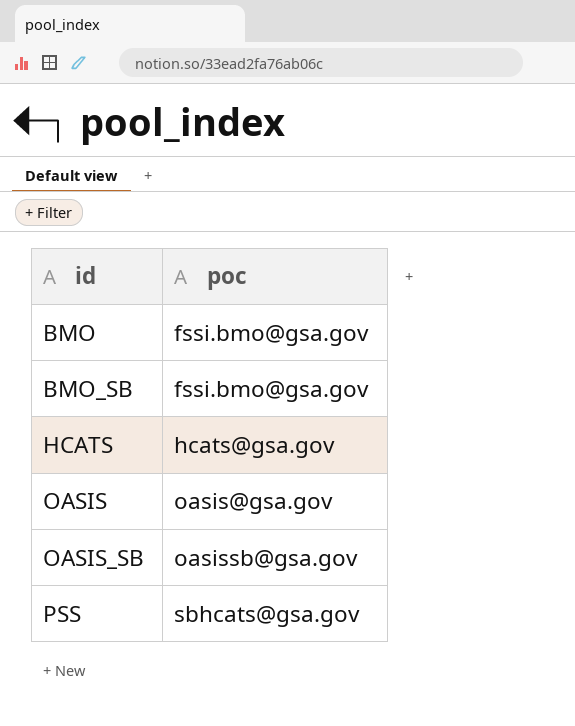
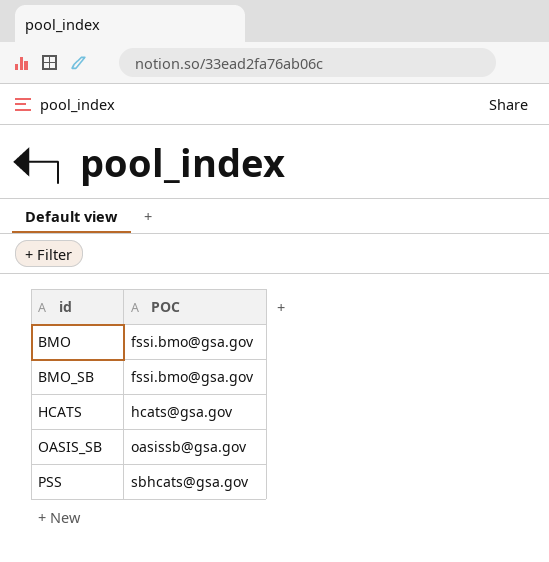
column name: poc -> POC
row OASIS: oasis@gsa.gov -> none

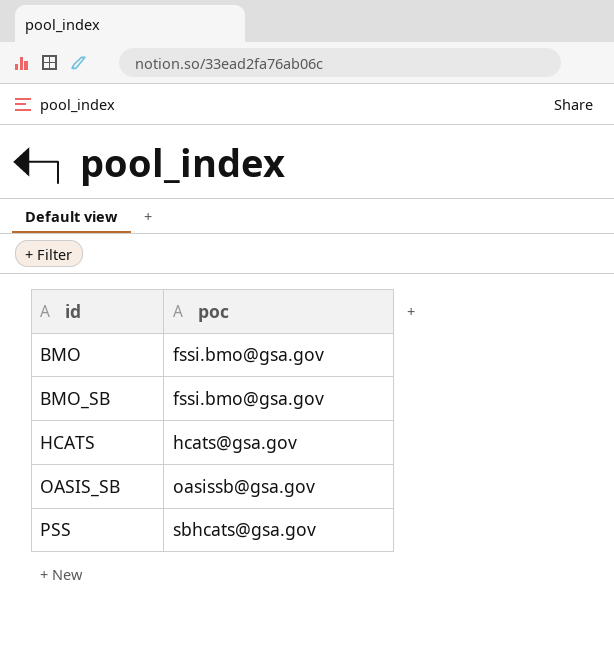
column name: POC -> poc

